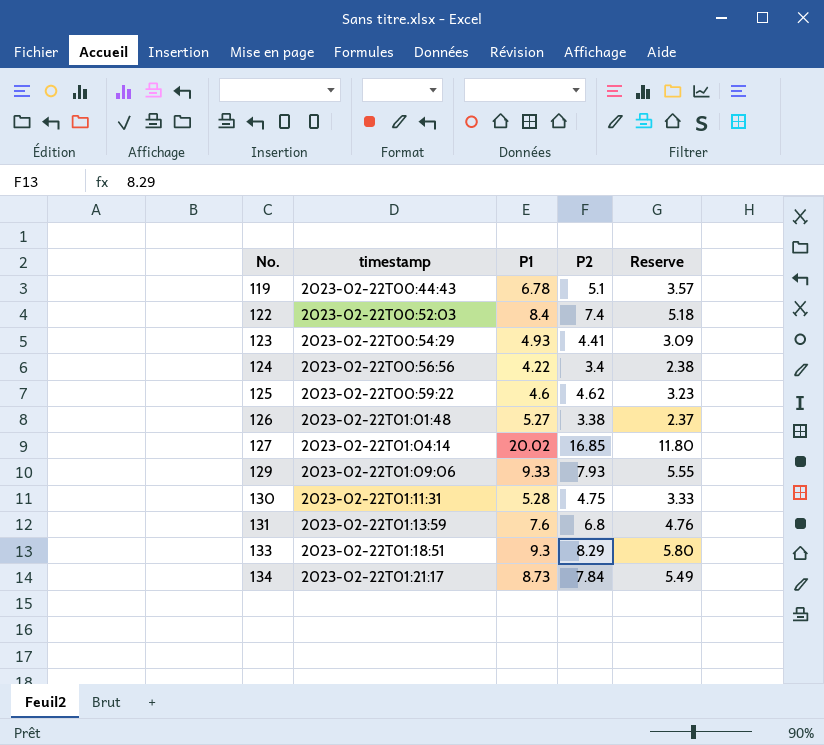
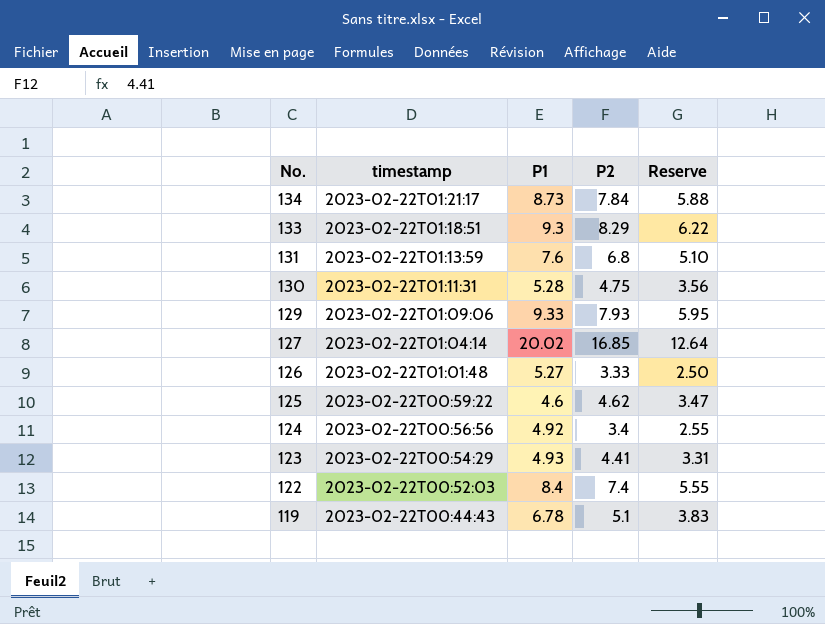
row order: No. ascending -> No. descending
column Reserve | formula: [P2] * 0.7 -> [P2] * 0.75
126 | P2: 3.38 -> 3.33
124 | P1: 4.22 -> 4.92

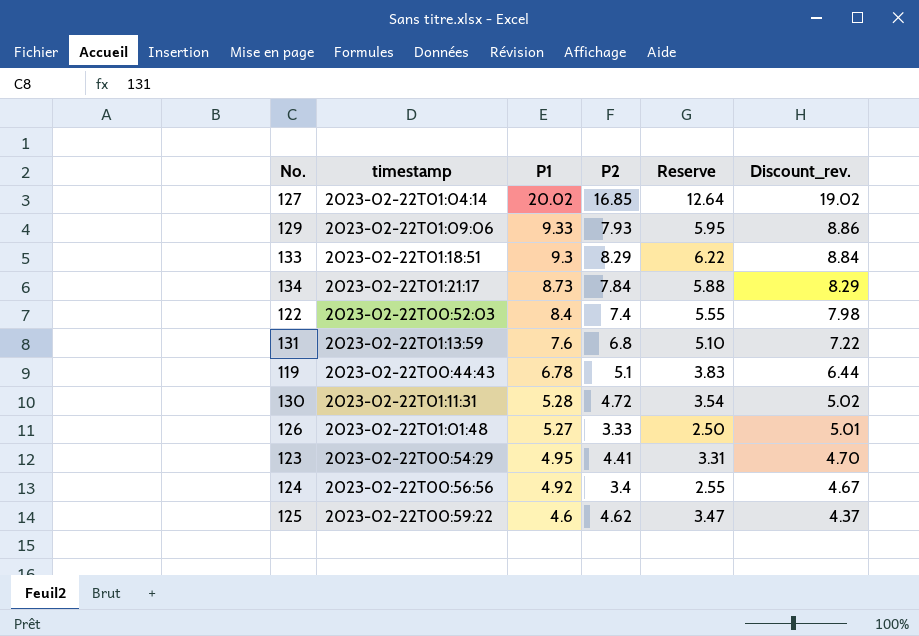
row order: No. descending -> P1 descending
column Discount_rev. | formula: none -> [P1] * 0.95
130 | P2: 4.75 -> 4.72
130 | Reserve: 3.56 -> 3.54
123 | P1: 4.93 -> 4.95

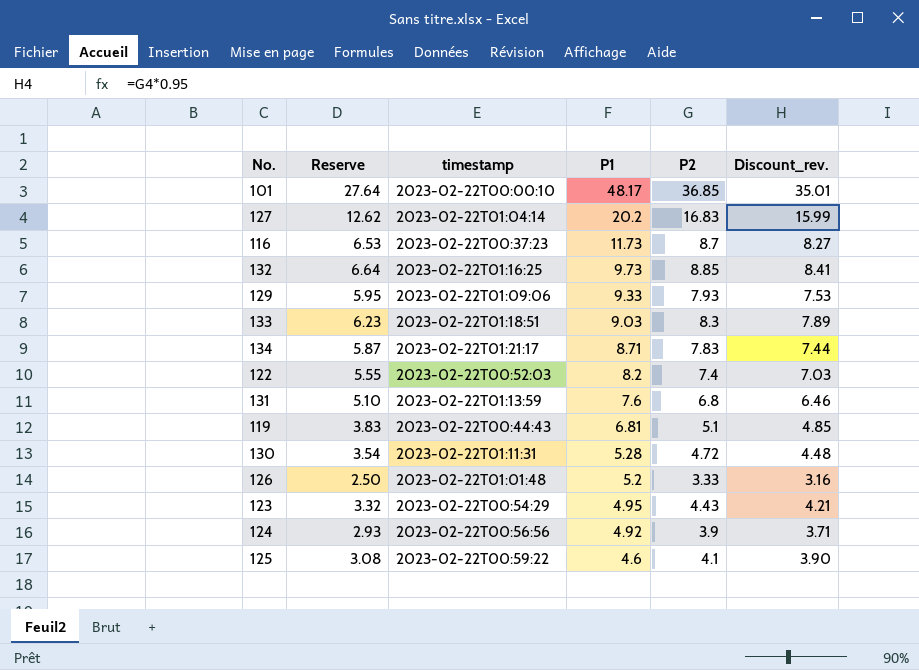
column Reserve | position: 5 -> 2
column Discount_rev. | formula: [P1] * 0.95 -> [P2] * 0.95
row 101: none -> 27.64 | 2023-02-22T00:00:10 | 48.17 | 36.85 | 35.01
127 | Reserve: 12.64 -> 12.62
127 | P1: 20.02 -> 20.2
127 | P2: 16.85 -> 16.83
row 116: none -> 6.53 | 2023-02-22T00:37:23 | 11.73 | 8.7 | 8.27
row 132: none -> 6.64 | 2023-02-22T01:16:25 | 9.73 | 8.85 | 8.41
133 | Reserve: 6.22 -> 6.23
133 | P1: 9.3 -> 9.03
133 | P2: 8.29 -> 8.3
134 | Reserve: 5.88 -> 5.87
134 | P1: 8.73 -> 8.71
134 | P2: 7.84 -> 7.83
122 | P1: 8.4 -> 8.2
119 | P1: 6.78 -> 6.81
126 | P1: 5.27 -> 5.2
123 | Reserve: 3.31 -> 3.32
123 | P2: 4.41 -> 4.43
124 | Reserve: 2.55 -> 2.93
124 | P2: 3.4 -> 3.9
125 | Reserve: 3.47 -> 3.08
125 | P2: 4.62 -> 4.1

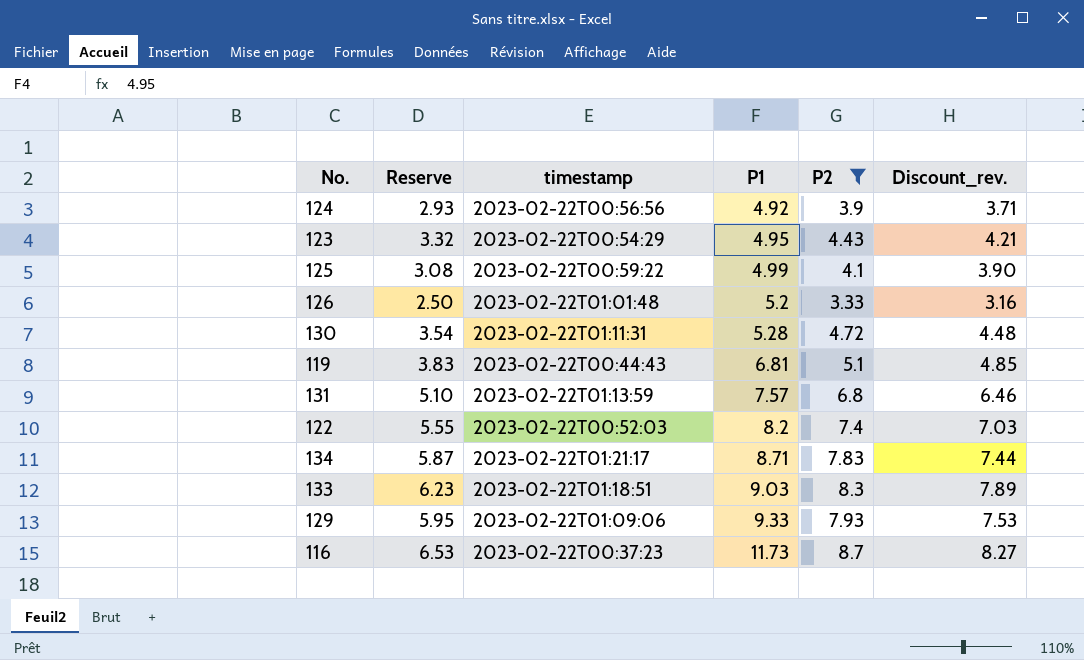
filter: none -> P2 <= 8.7
row order: P1 descending -> P1 ascending
125 | P1: 4.6 -> 4.99
131 | P1: 7.6 -> 7.57

